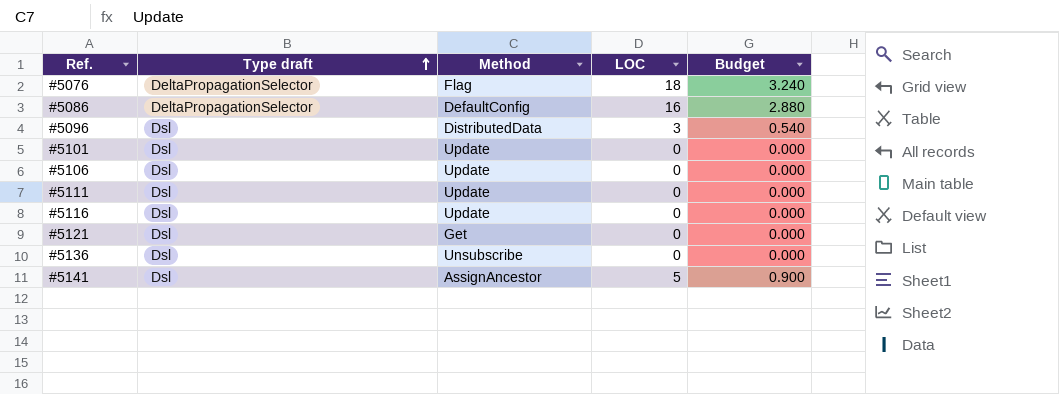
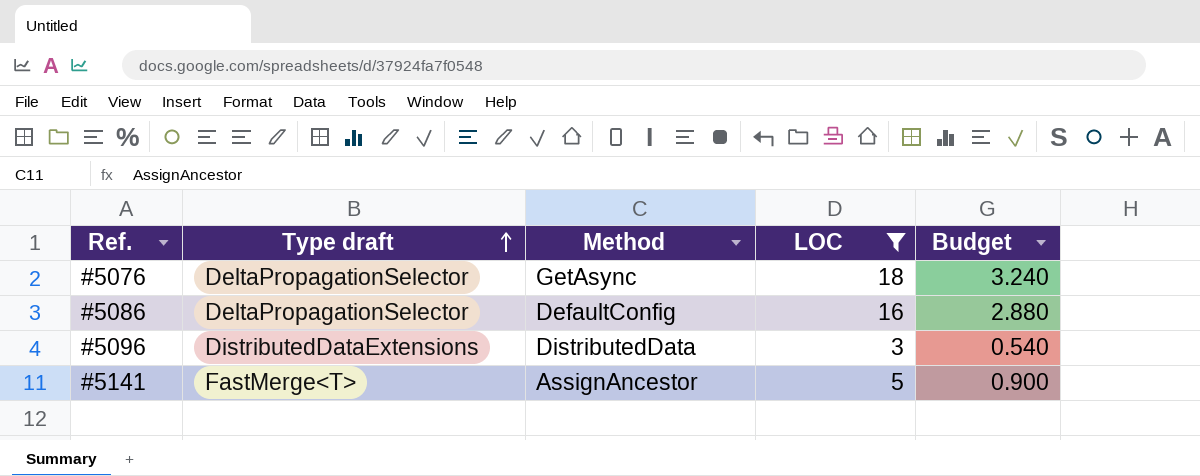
filter: none -> LOC != 0
#5076 | Method: Flag -> GetAsync
#5096 | Type draft: Dsl -> DistributedDataExtensions
#5141 | Type draft: Dsl -> FastMerge<T>

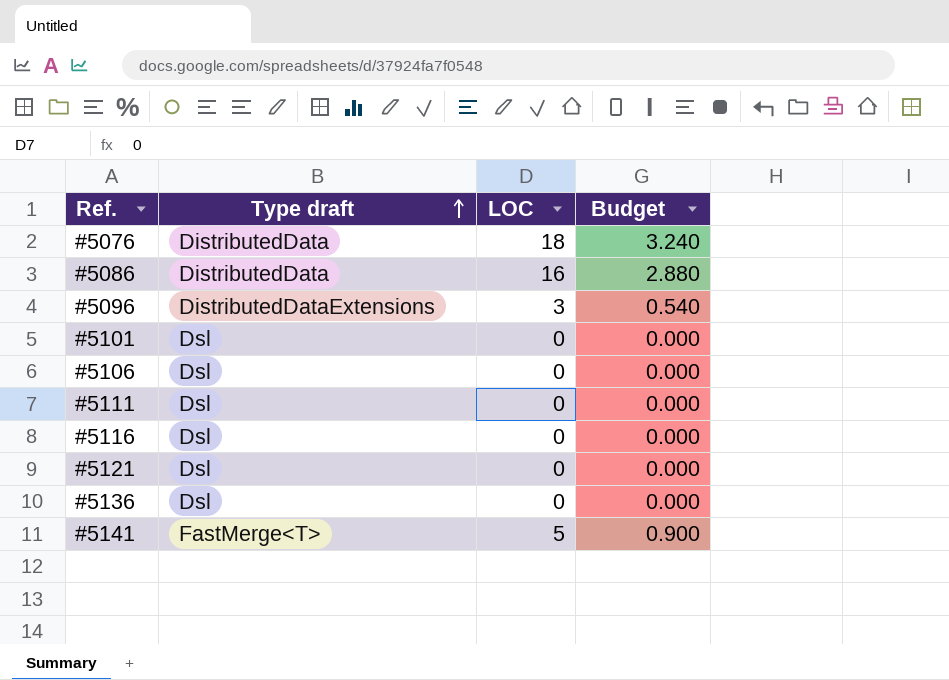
filter: LOC != 0 -> none
column Method | position: 3 -> none
#5076 | Type draft: DeltaPropagationSelector -> DistributedData
#5086 | Type draft: DeltaPropagationSelector -> DistributedData

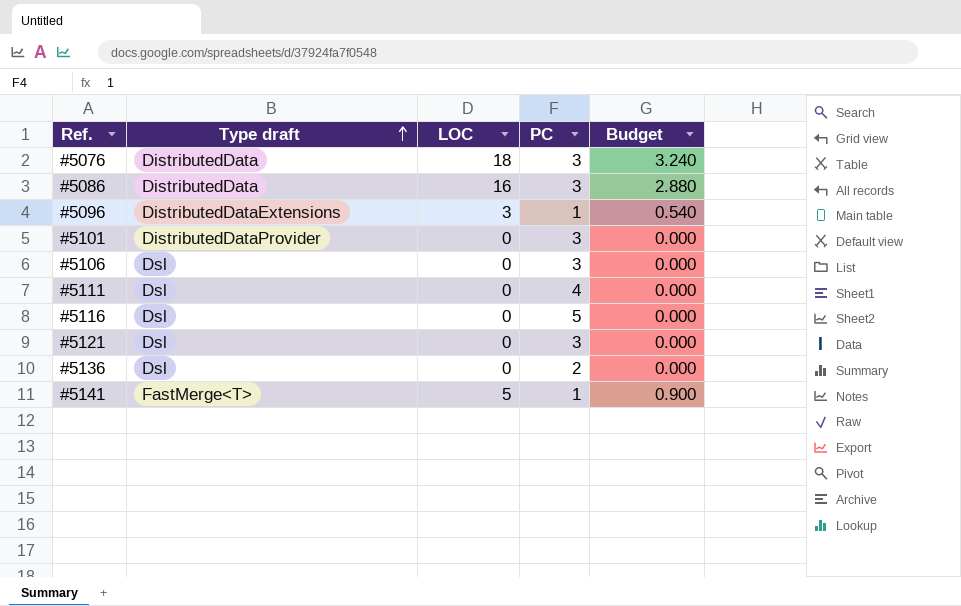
column PC | position: none -> 4
#5101 | Type draft: Dsl -> DistributedDataProvider

